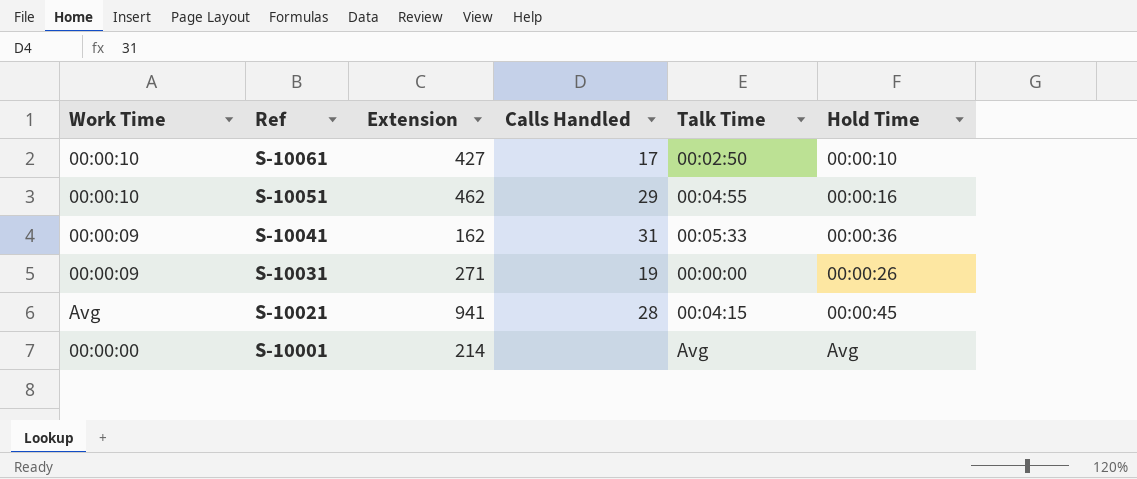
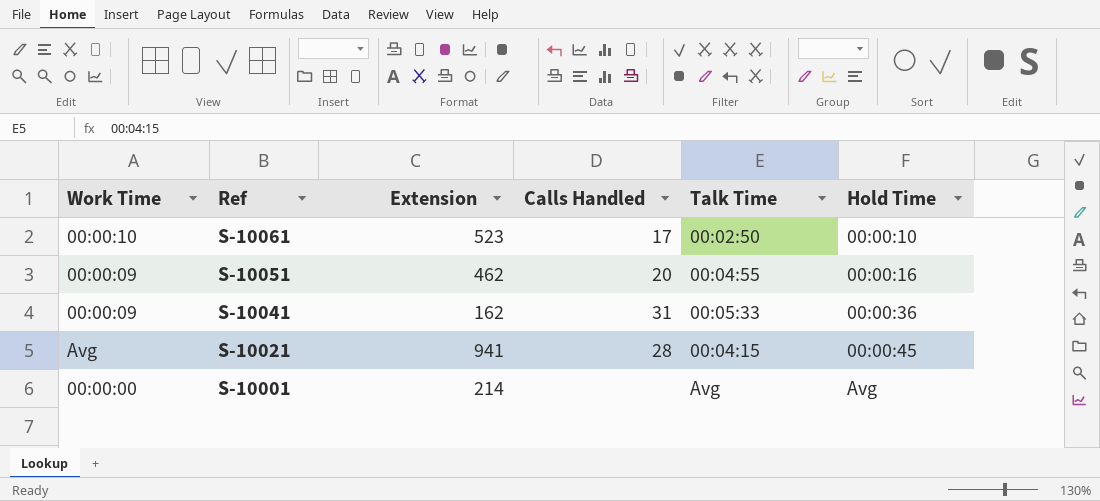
row S-10031: 00:00:09 | 271 | 19 | 00:00:00 | 00:00:26 -> none
S-10061 | Extension: 427 -> 523
S-10051 | Work Time: 00:00:10 -> 00:00:09
S-10051 | Calls Handled: 29 -> 20

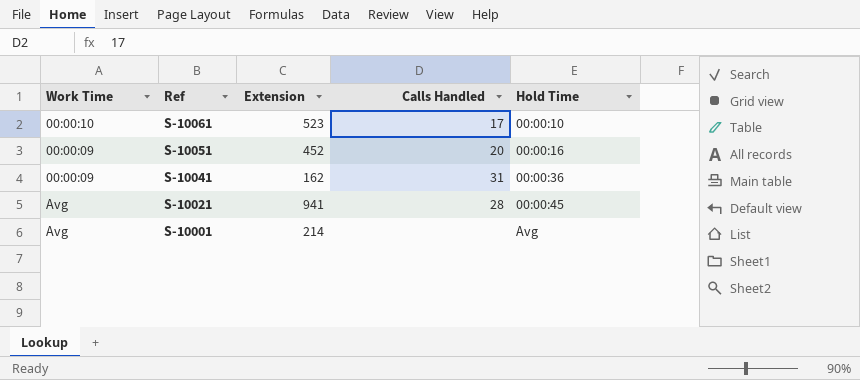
column Talk Time | position: 5 -> none
S-10051 | Extension: 462 -> 452
S-10001 | Work Time: 00:00:00 -> Avg

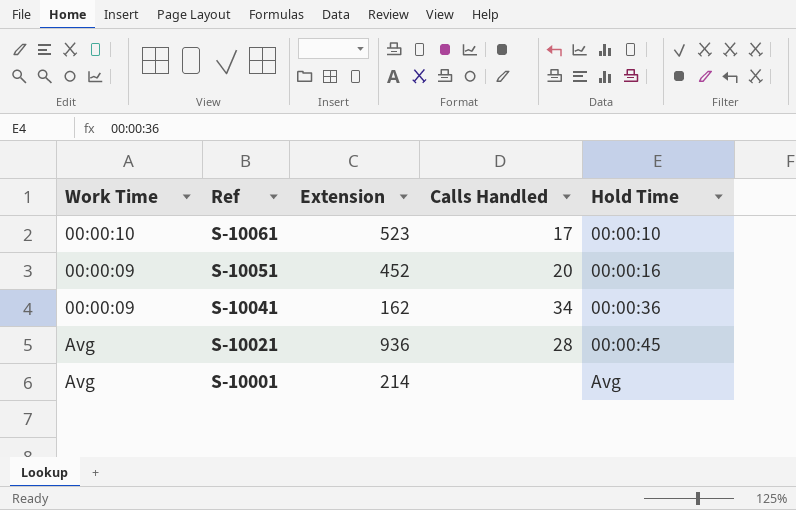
S-10041 | Calls Handled: 31 -> 34
S-10021 | Extension: 941 -> 936

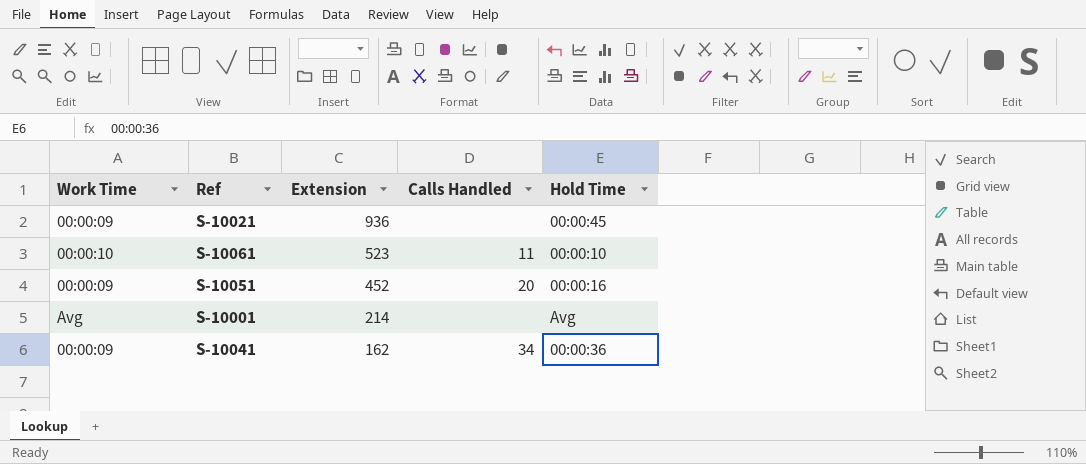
row order: Ref descending -> Extension descending
S-10021 | Work Time: Avg -> 00:00:09
S-10021 | Calls Handled: 28 -> none
S-10061 | Calls Handled: 17 -> 11

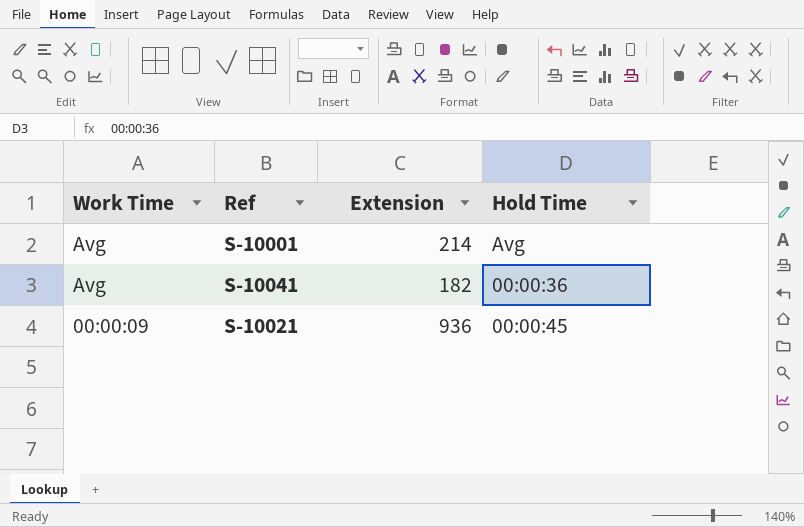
row order: Extension descending -> Work Time descending
column Calls Handled | position: 4 -> none
row S-10061: 00:00:10 | 523 | 11 | 00:00:10 -> none
row S-10051: 00:00:09 | 452 | 20 | 00:00:16 -> none
S-10041 | Work Time: 00:00:09 -> Avg
S-10041 | Extension: 162 -> 182

